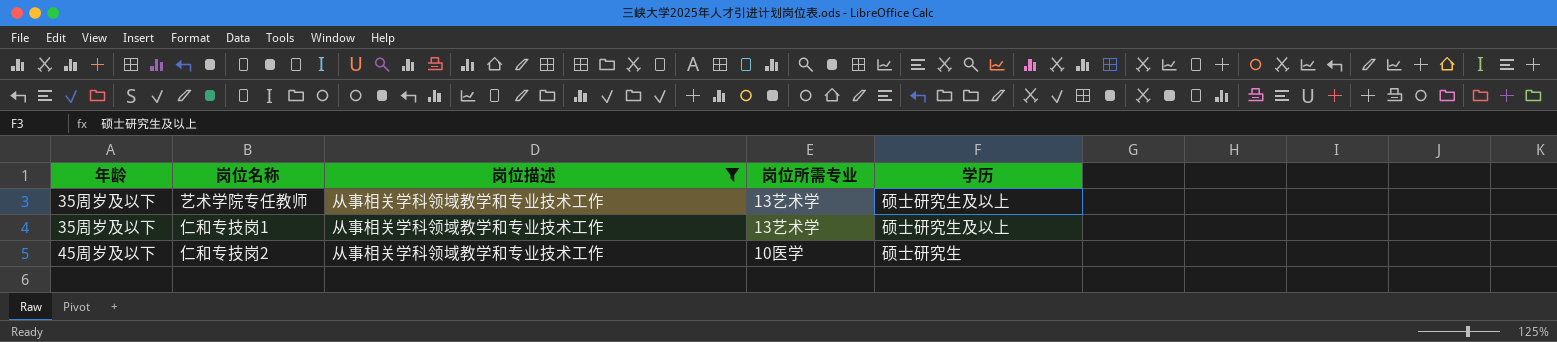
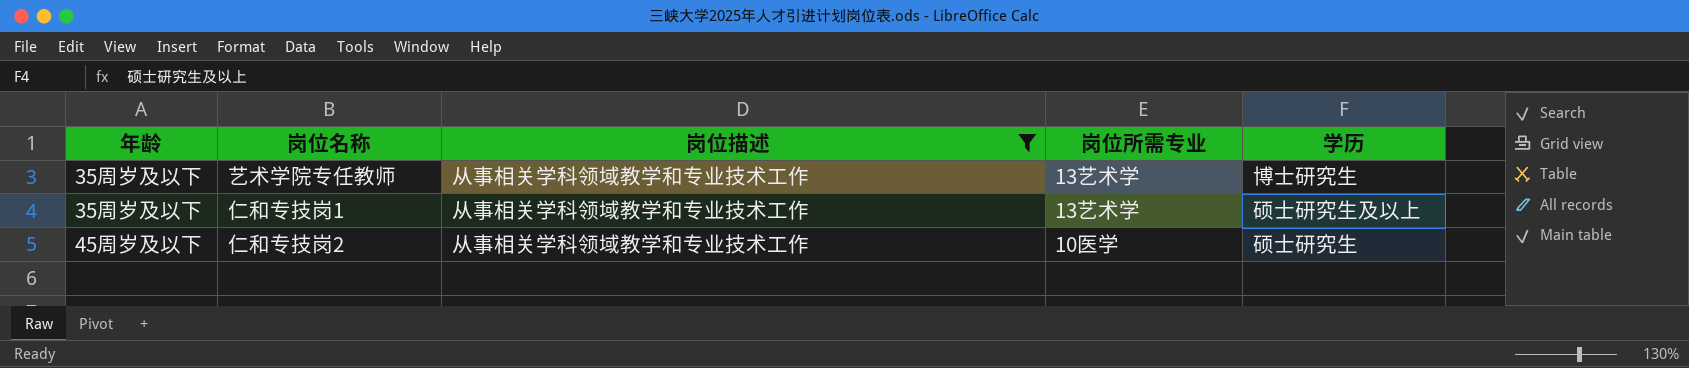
艺术学院专任教师 | 学历: 硕士研究生及以上 -> 博士研究生

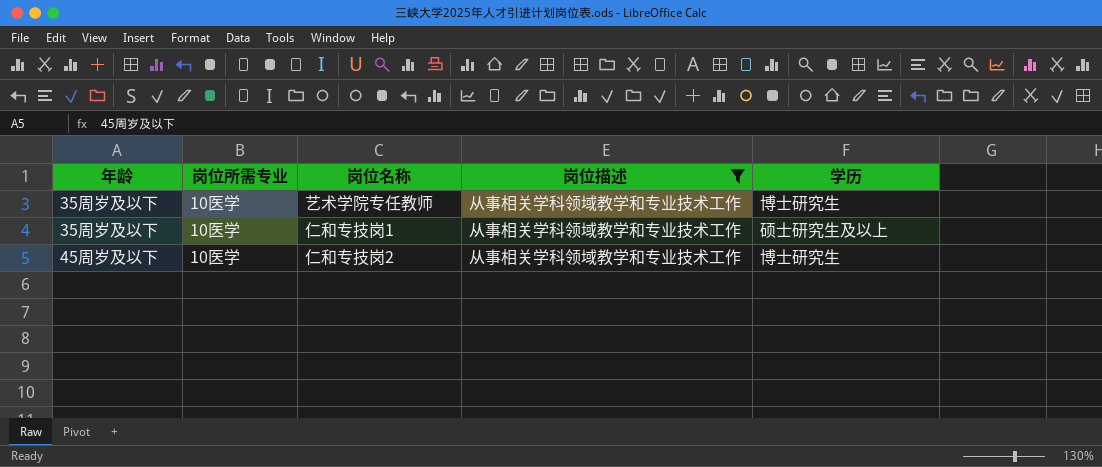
column 岗位所需专业 | position: 4 -> 2
艺术学院专任教师 | 岗位所需专业: 13艺术学 -> 10医学
仁和专技岗1 | 岗位所需专业: 13艺术学 -> 10医学
仁和专技岗2 | 学历: 硕士研究生 -> 博士研究生

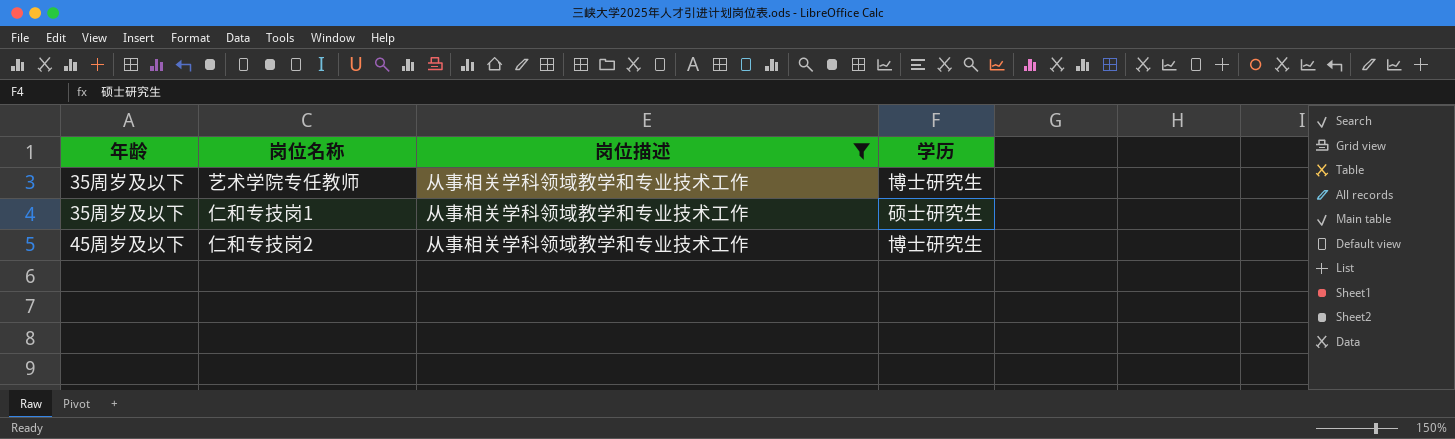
column 岗位所需专业 | position: 2 -> none
仁和专技岗1 | 学历: 硕士研究生及以上 -> 硕士研究生

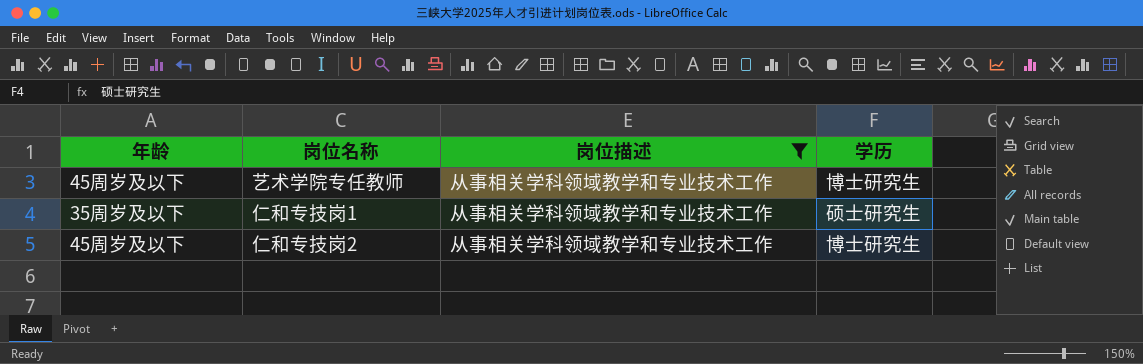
艺术学院专任教师 | 年龄: 35周岁及以下 -> 45周岁及以下

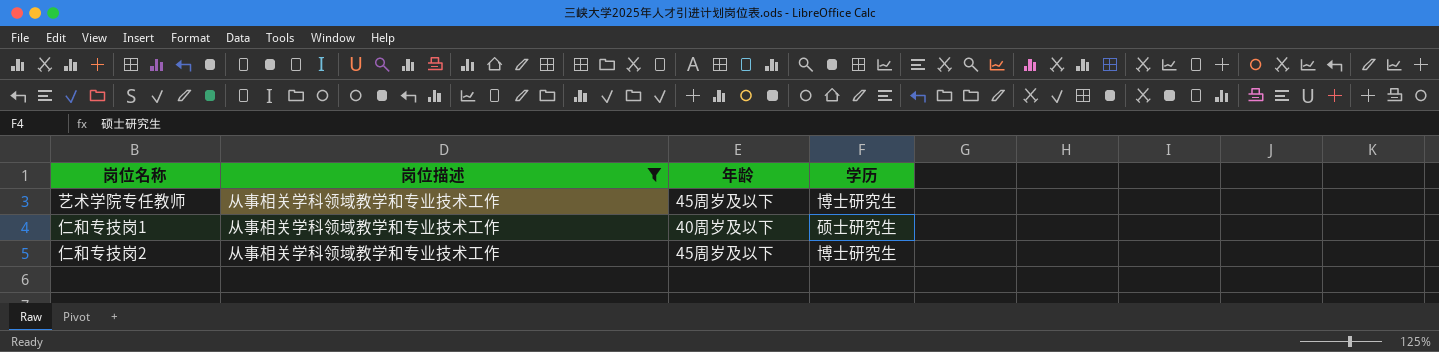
column 年龄 | position: 1 -> 3
仁和专技岗1 | 年龄: 35周岁及以下 -> 40周岁及以下

